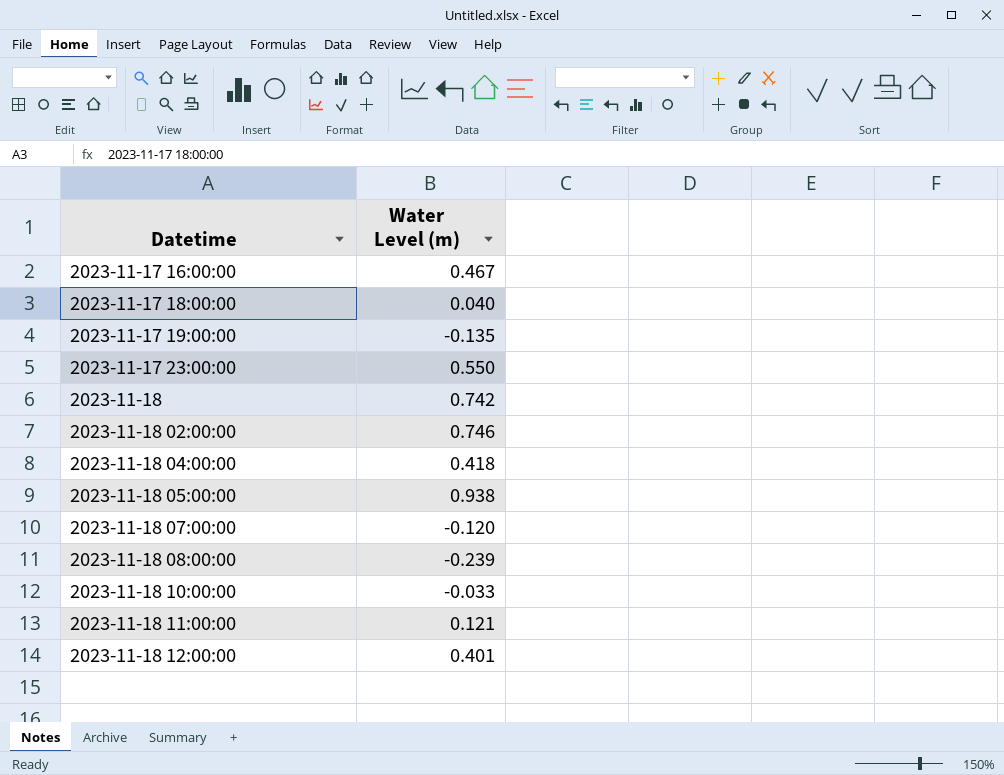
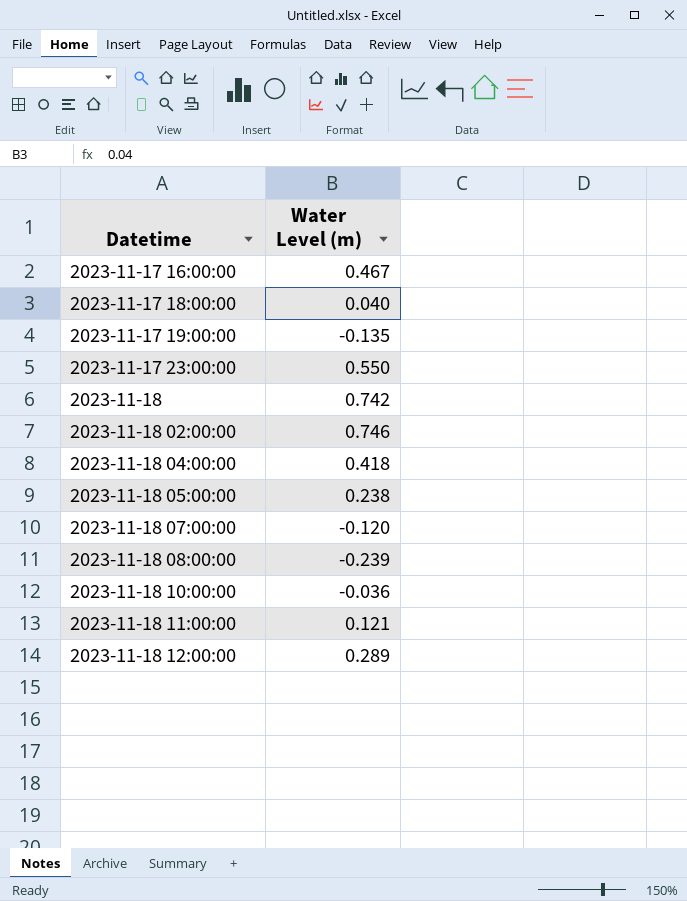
2023-11-18 05:00:00 | Water Level (m): 0.938 -> 0.238
2023-11-18 10:00:00 | Water Level (m): -0.033 -> -0.036
2023-11-18 12:00:00 | Water Level (m): 0.401 -> 0.289

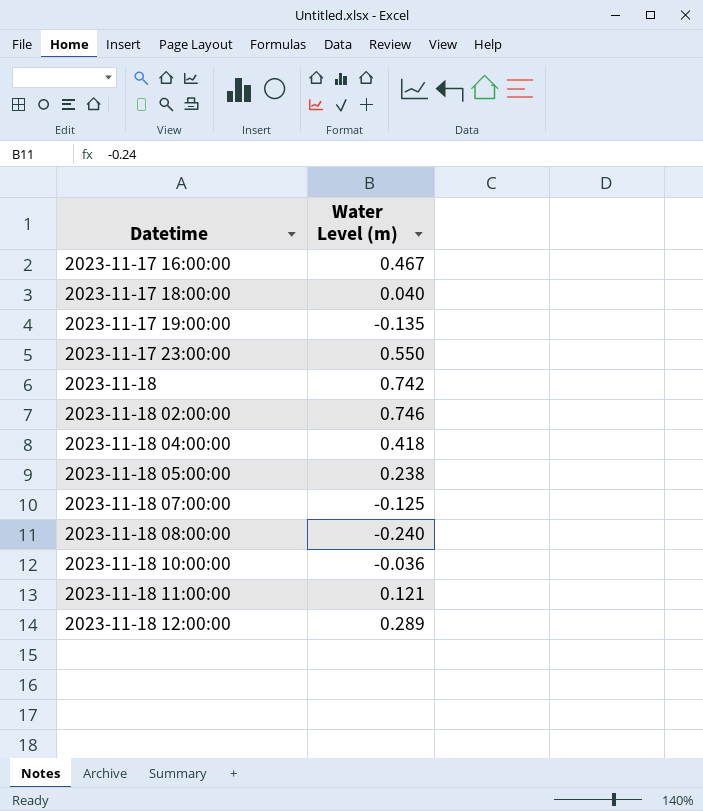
2023-11-18 07:00:00 | Water Level (m): -0.120 -> -0.125
2023-11-18 08:00:00 | Water Level (m): -0.239 -> -0.240

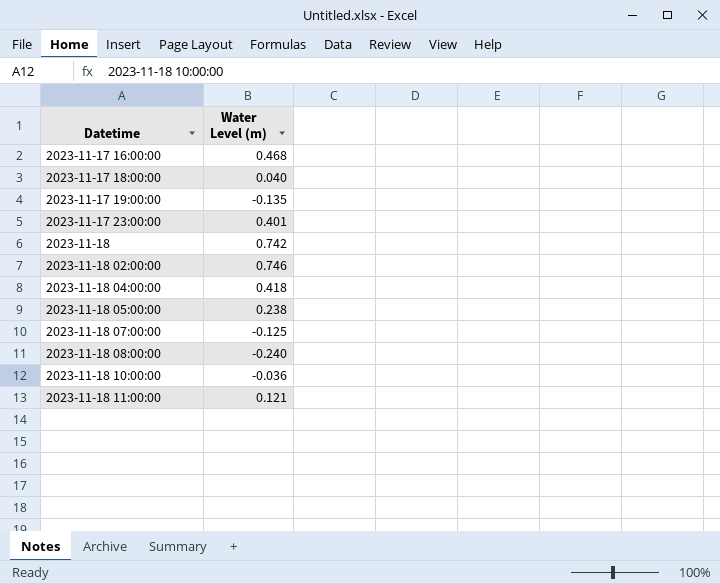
row 2023-11-18 12:00:00: 0.289 -> none
2023-11-17 16:00:00 | Water Level (m): 0.467 -> 0.468
2023-11-17 23:00:00 | Water Level (m): 0.550 -> 0.401

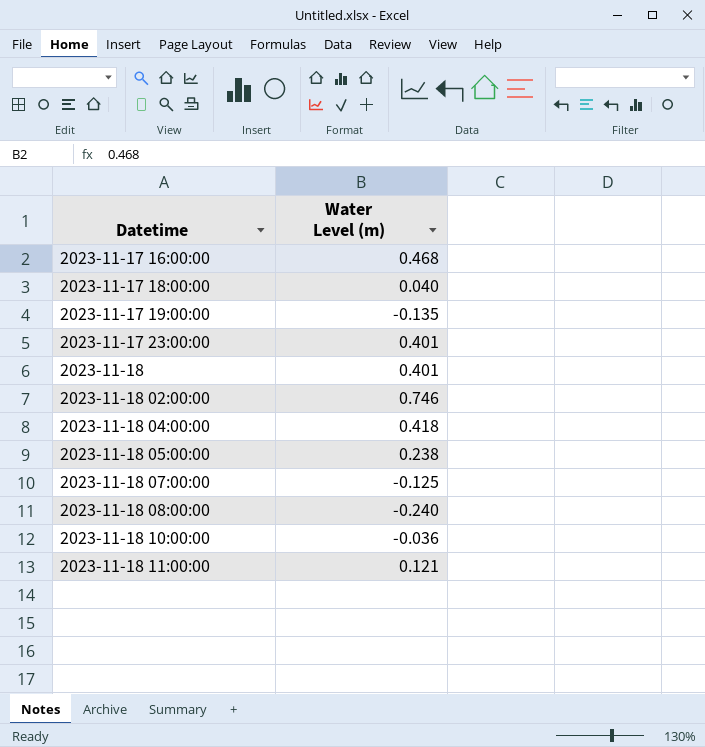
2023-11-18 | Water Level (m): 0.742 -> 0.401

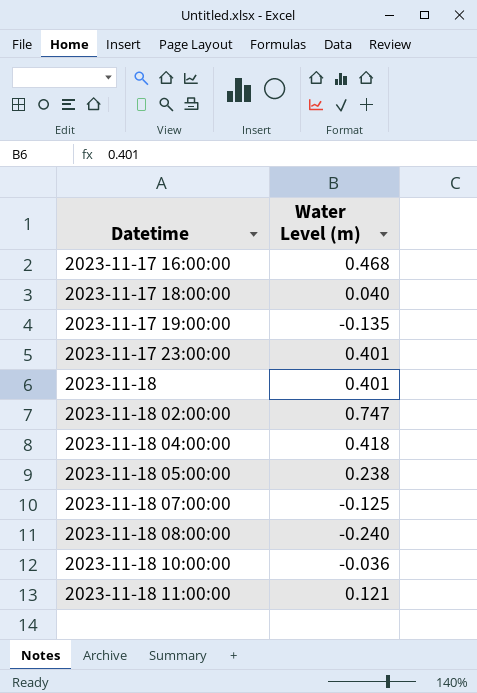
2023-11-18 02:00:00 | Water Level (m): 0.746 -> 0.747

